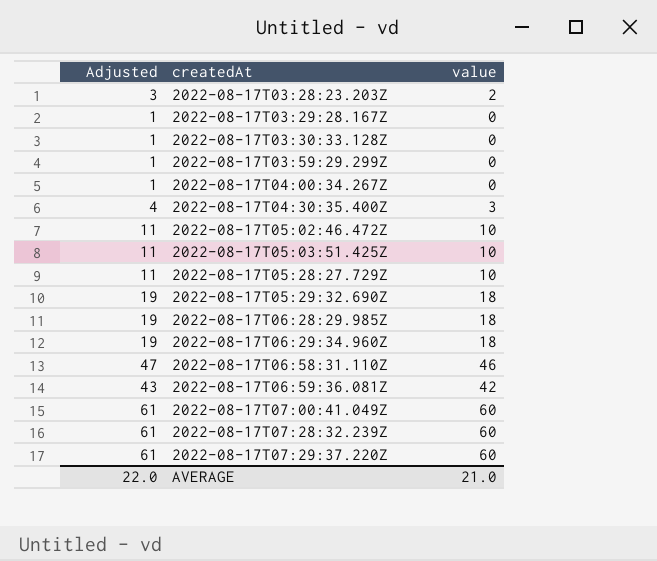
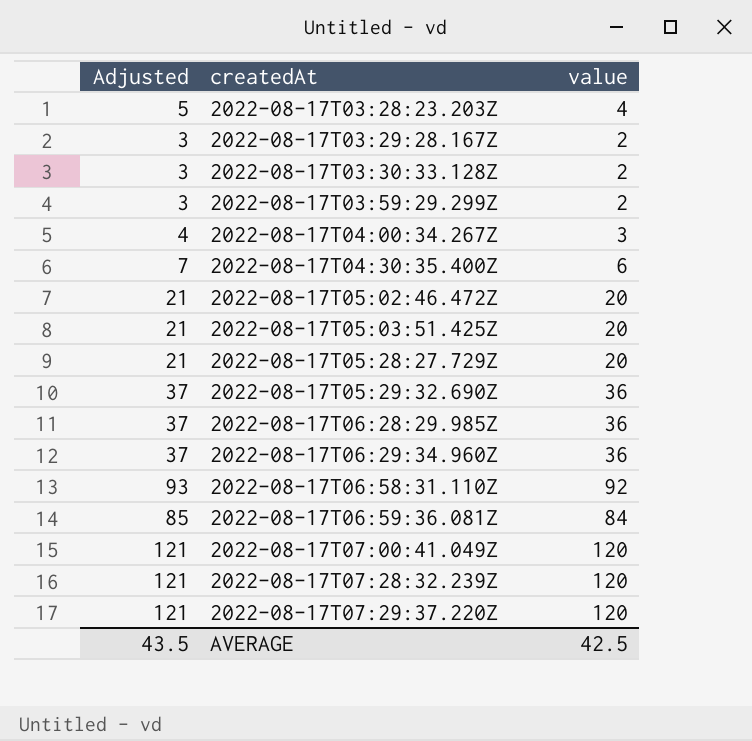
2022-08-17T03:28:23.203Z | Adjusted: 3 -> 5
2022-08-17T03:28:23.203Z | value: 2 -> 4
2022-08-17T03:29:28.167Z | Adjusted: 1 -> 3
2022-08-17T03:29:28.167Z | value: 0 -> 2
2022-08-17T03:30:33.128Z | Adjusted: 1 -> 3
2022-08-17T03:30:33.128Z | value: 0 -> 2
2022-08-17T03:59:29.299Z | Adjusted: 1 -> 3
2022-08-17T03:59:29.299Z | value: 0 -> 2
2022-08-17T04:00:34.267Z | Adjusted: 1 -> 4
2022-08-17T04:00:34.267Z | value: 0 -> 3
2022-08-17T04:30:35.400Z | Adjusted: 4 -> 7
2022-08-17T04:30:35.400Z | value: 3 -> 6
2022-08-17T05:02:46.472Z | Adjusted: 11 -> 21
2022-08-17T05:02:46.472Z | value: 10 -> 20
2022-08-17T05:03:51.425Z | Adjusted: 11 -> 21
2022-08-17T05:03:51.425Z | value: 10 -> 20
2022-08-17T05:28:27.729Z | Adjusted: 11 -> 21
2022-08-17T05:28:27.729Z | value: 10 -> 20
2022-08-17T05:29:32.690Z | Adjusted: 19 -> 37
2022-08-17T05:29:32.690Z | value: 18 -> 36
2022-08-17T06:28:29.985Z | Adjusted: 19 -> 37
2022-08-17T06:28:29.985Z | value: 18 -> 36
2022-08-17T06:29:34.960Z | Adjusted: 19 -> 37
2022-08-17T06:29:34.960Z | value: 18 -> 36
2022-08-17T06:58:31.110Z | Adjusted: 47 -> 93
2022-08-17T06:58:31.110Z | value: 46 -> 92
2022-08-17T06:59:36.081Z | Adjusted: 43 -> 85
2022-08-17T06:59:36.081Z | value: 42 -> 84
2022-08-17T07:00:41.049Z | Adjusted: 61 -> 121
2022-08-17T07:00:41.049Z | value: 60 -> 120
2022-08-17T07:28:32.239Z | Adjusted: 61 -> 121
2022-08-17T07:28:32.239Z | value: 60 -> 120
2022-08-17T07:29:37.220Z | Adjusted: 61 -> 121
2022-08-17T07:29:37.220Z | value: 60 -> 120
AVERAGE | Adjusted: 22.0 -> 43.5
AVERAGE | value: 21.0 -> 42.5

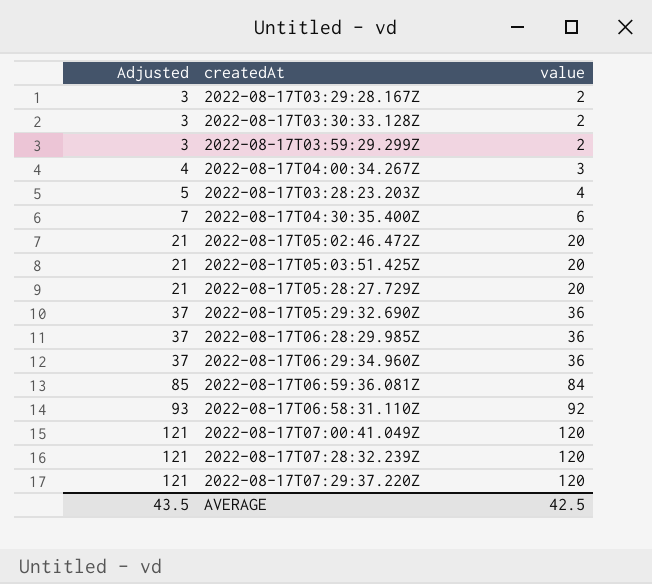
row order: createdAt ascending -> Adjusted ascending

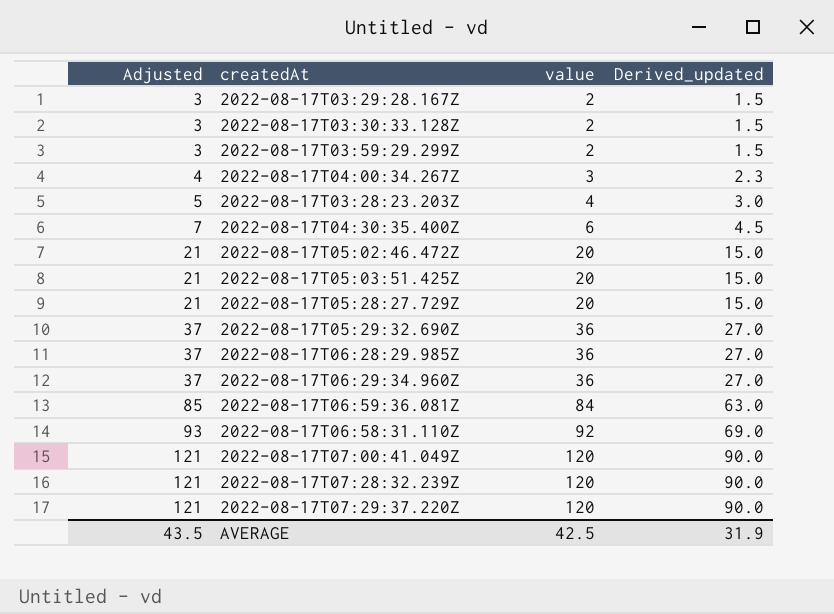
column Derived_updated | formula: none -> [value] * 0.75

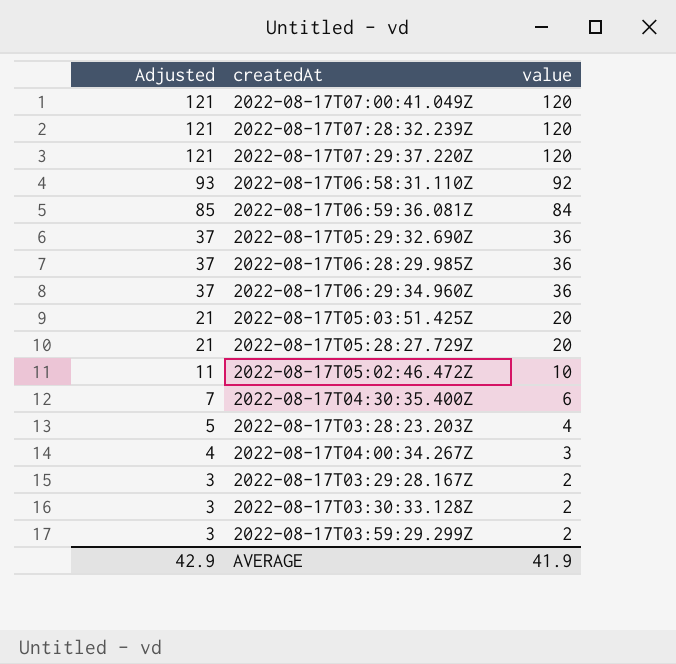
row order: Adjusted ascending -> Adjusted descending
column Derived_updated | formula: [value] * 0.75 -> none
2022-08-17T05:02:46.472Z | Adjusted: 21 -> 11
2022-08-17T05:02:46.472Z | value: 20 -> 10
AVERAGE | Adjusted: 43.5 -> 42.9
AVERAGE | value: 42.5 -> 41.9

